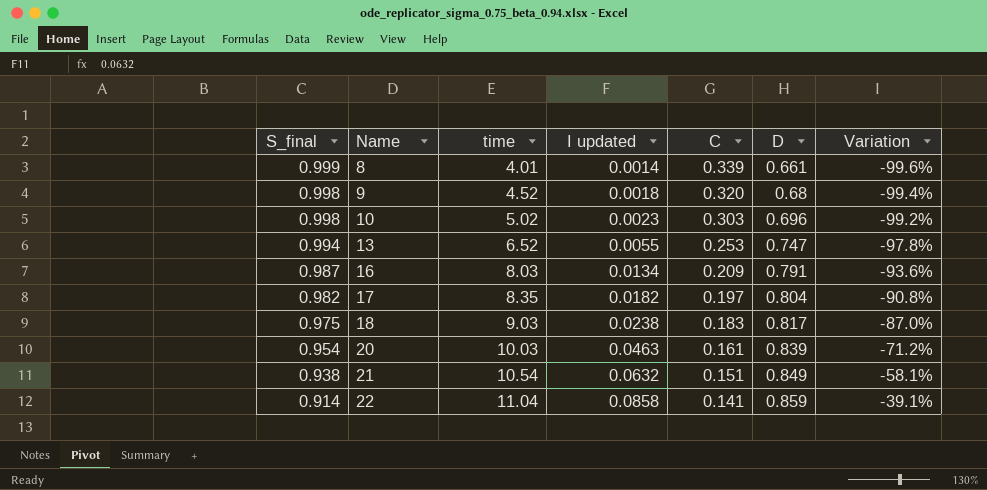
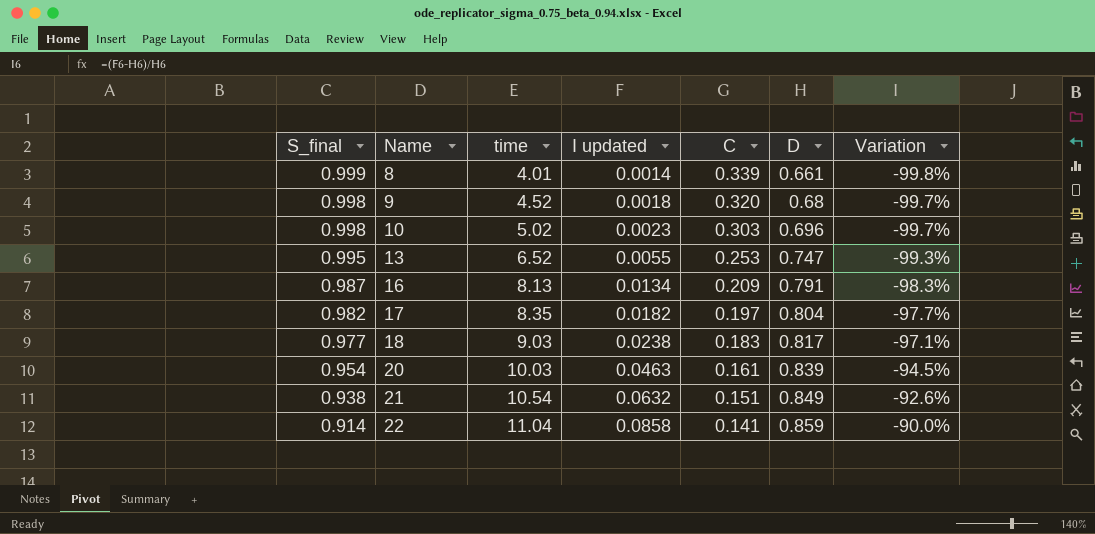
column Variation | formula: ([I updated] - [C]) / [C] -> ([I updated] - [D]) / [D]
13 | S_final: 0.994 -> 0.995
16 | time: 8.03 -> 8.13
18 | S_final: 0.975 -> 0.977

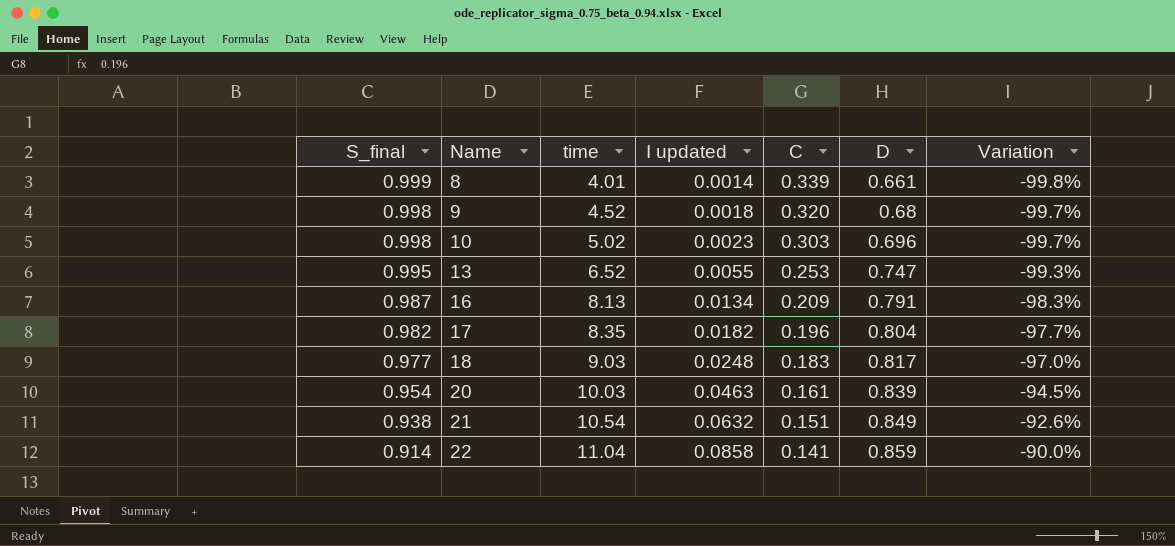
17 | C: 0.197 -> 0.196
18 | I updated: 0.0238 -> 0.0248
18 | Variation: -97.1% -> -97.0%

